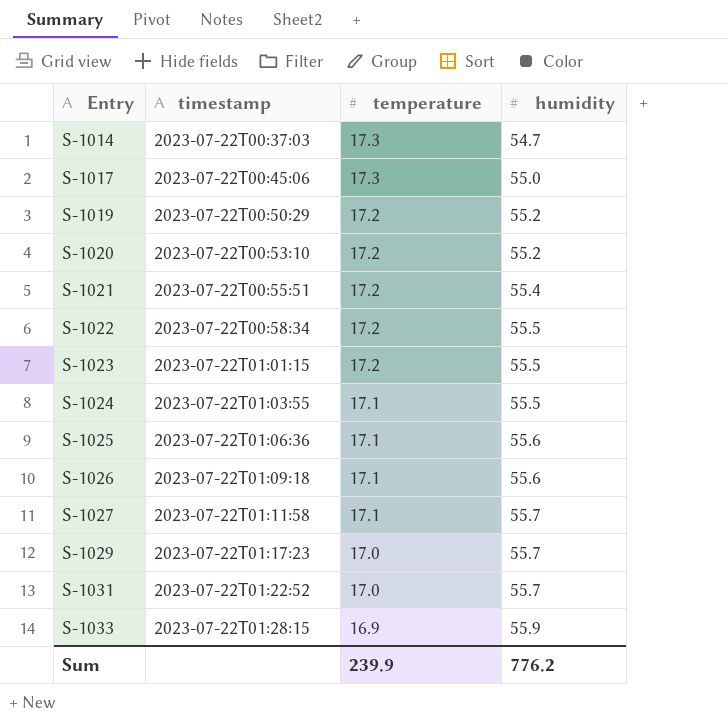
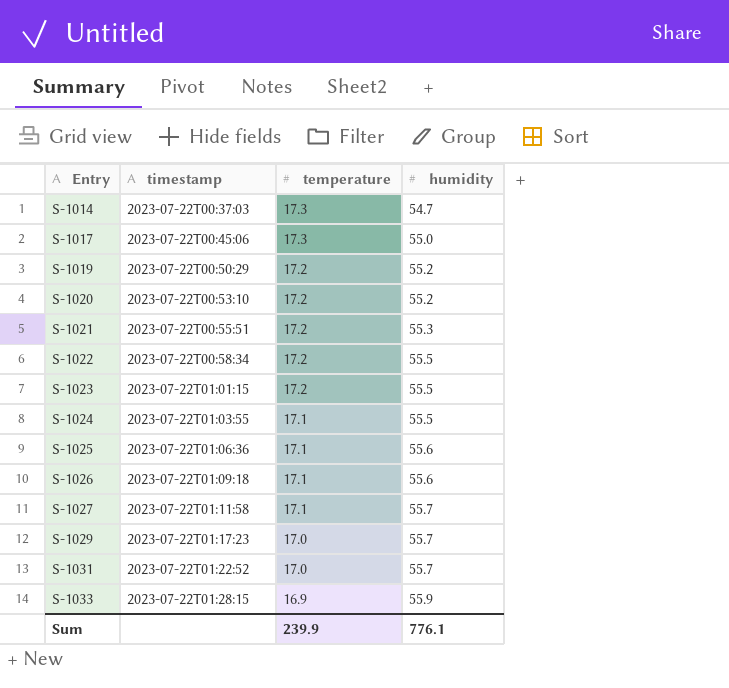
S-1021 | humidity: 55.4 -> 55.3
Sum | humidity: 776.2 -> 776.1

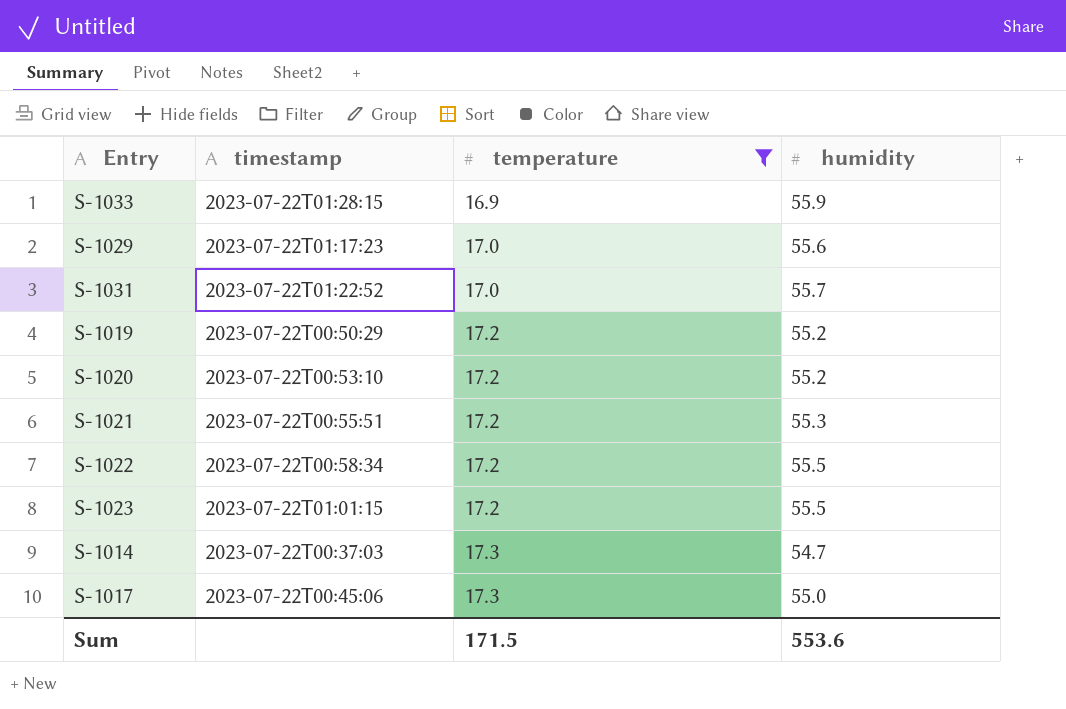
filter: none -> temperature != 17.1
row order: Entry ascending -> temperature ascending
S-1029 | humidity: 55.7 -> 55.6
Sum | temperature: 239.9 -> 171.5
Sum | humidity: 776.1 -> 553.6

